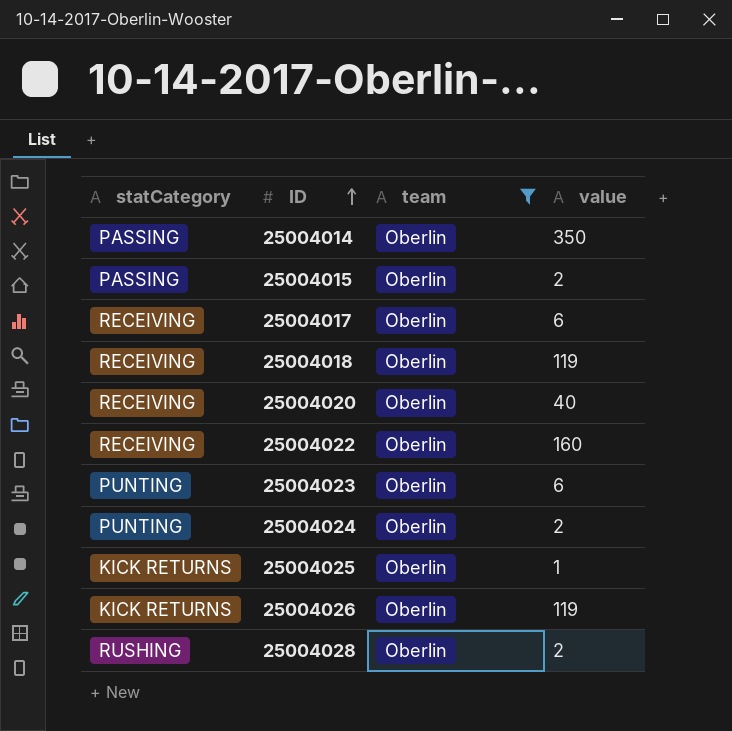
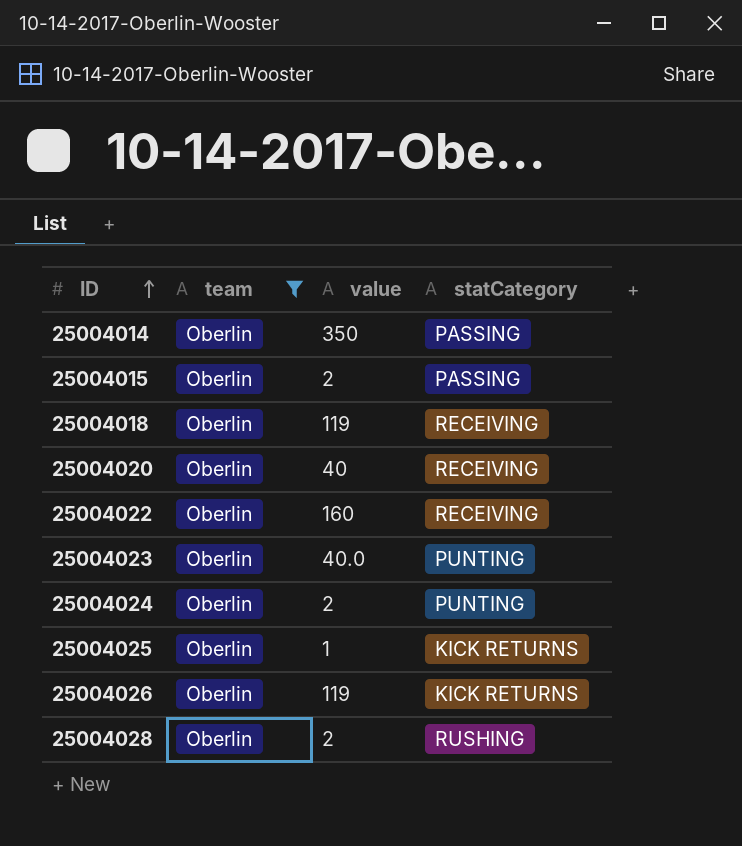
column statCategory | position: 1 -> 4
row 25004017: RECEIVING | Oberlin | 6 -> none
25004023 | value: 6 -> 40.0

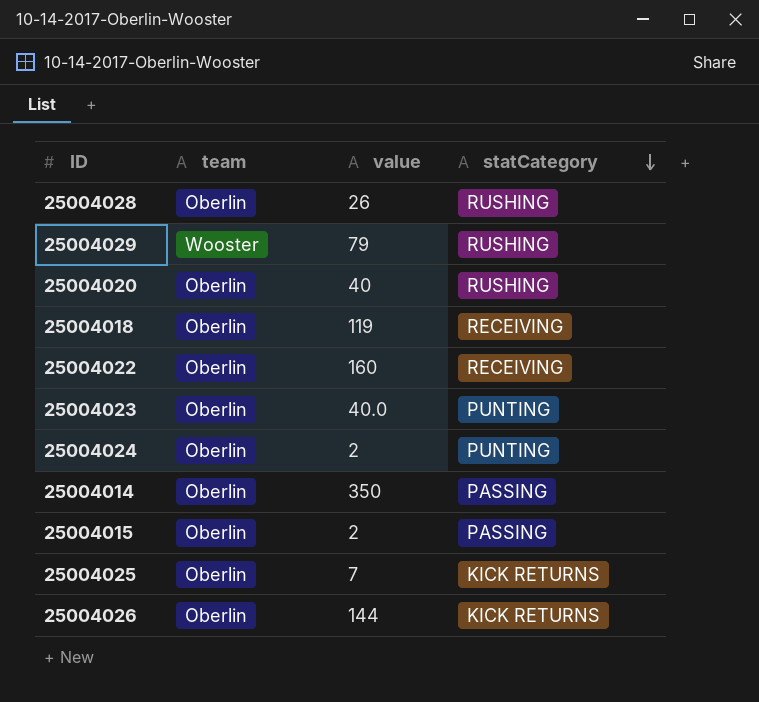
filter: team = Oberlin -> none
row order: ID ascending -> statCategory descending
25004028 | value: 2 -> 26
25004020 | statCategory: RECEIVING -> RUSHING
25004025 | value: 1 -> 7
25004026 | value: 119 -> 144

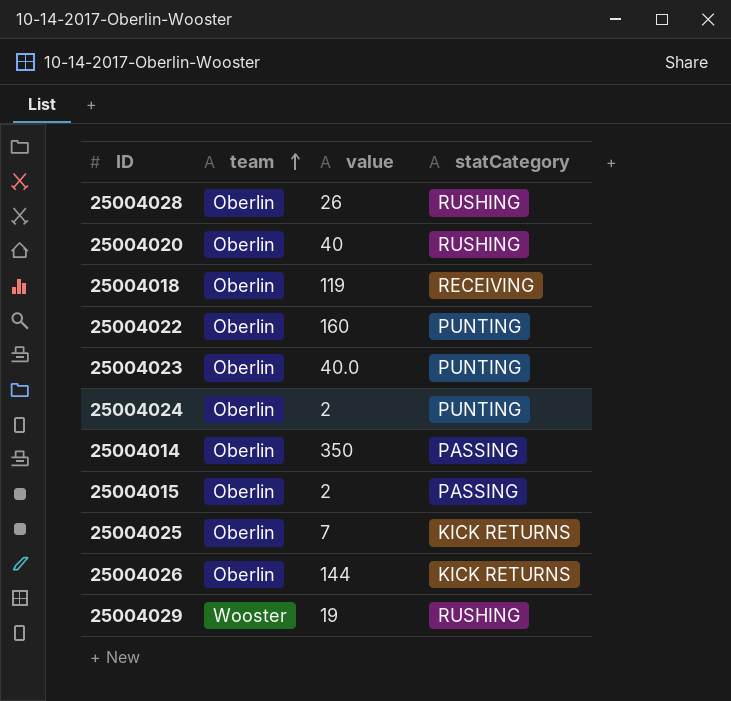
row order: statCategory descending -> team ascending
25004022 | statCategory: RECEIVING -> PUNTING
25004029 | value: 79 -> 19

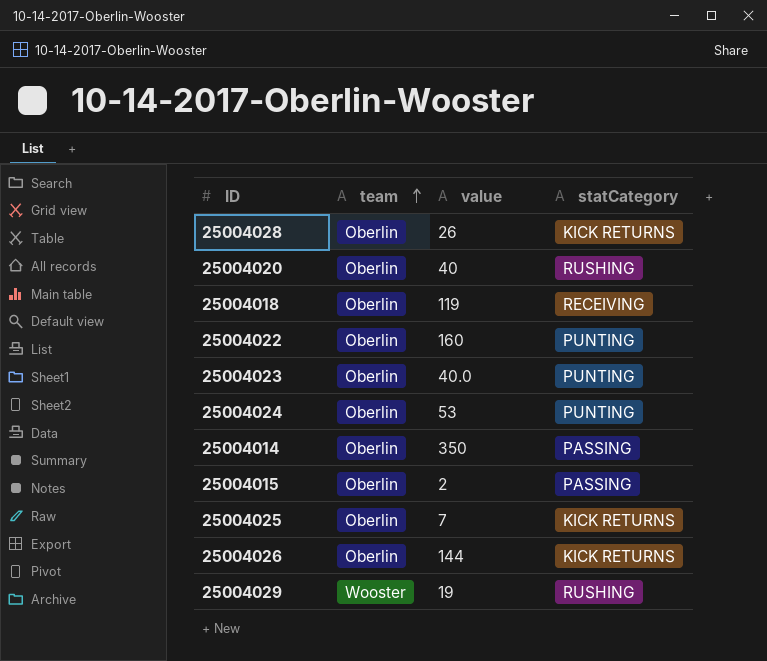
25004028 | statCategory: RUSHING -> KICK RETURNS
25004024 | value: 2 -> 53

